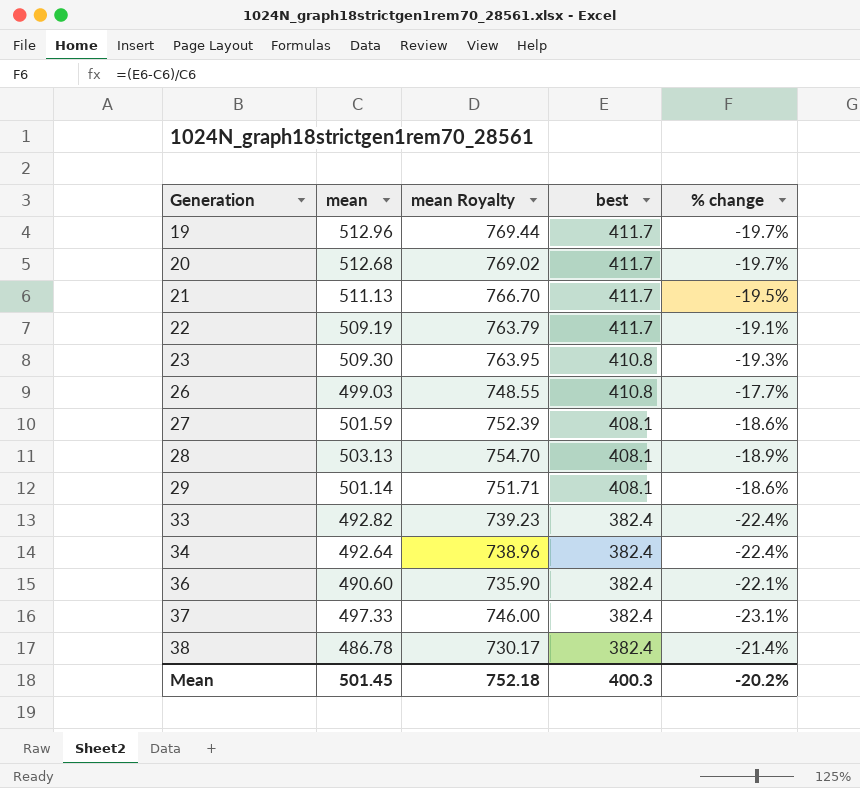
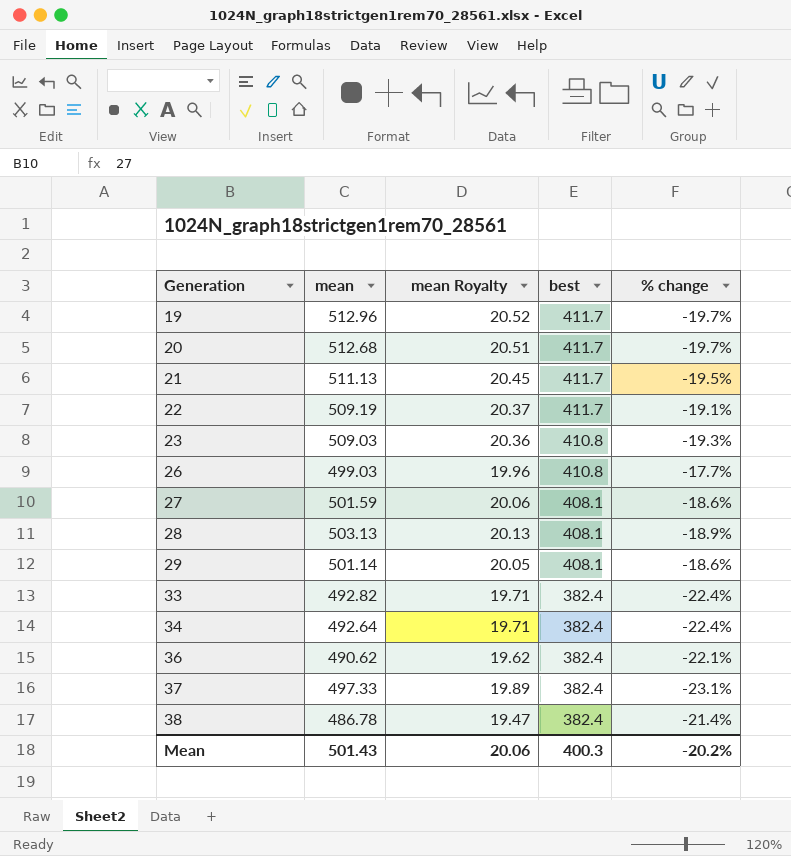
column mean Royalty | formula: [mean] * 1.5 -> [mean] * 0.04
23 | mean: 509.30 -> 509.03
36 | mean: 490.60 -> 490.62
Mean | mean: 501.45 -> 501.43
Mean | mean Royalty: 752.18 -> 20.06

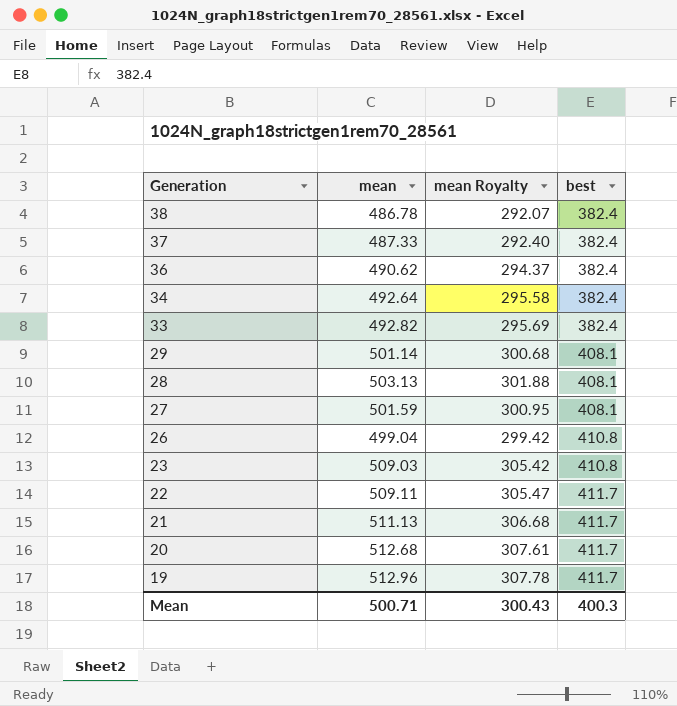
row order: Generation ascending -> Generation descending
column % change | formula: ([best] - [mean]) / [mean] -> none
column mean Royalty | formula: [mean] * 0.04 -> [mean] * 0.6
37 | mean: 497.33 -> 487.33
26 | mean: 499.03 -> 499.04
22 | mean: 509.19 -> 509.11
Mean | mean: 501.43 -> 500.71
Mean | mean Royalty: 20.06 -> 300.43

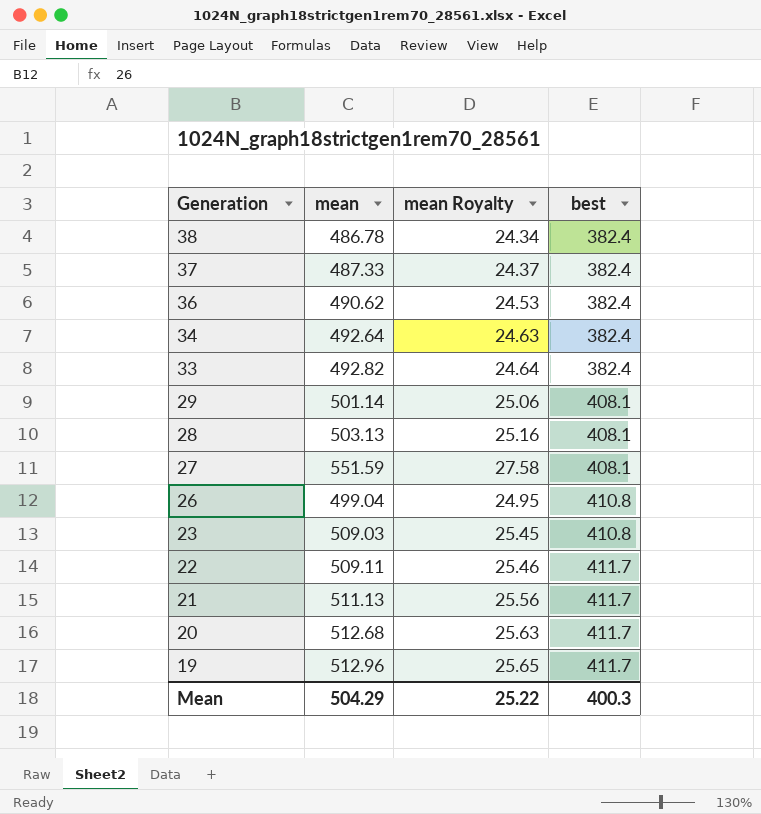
column mean Royalty | formula: [mean] * 0.6 -> [mean] * 0.05
27 | mean: 501.59 -> 551.59
Mean | mean: 500.71 -> 504.29
Mean | mean Royalty: 300.43 -> 25.22

